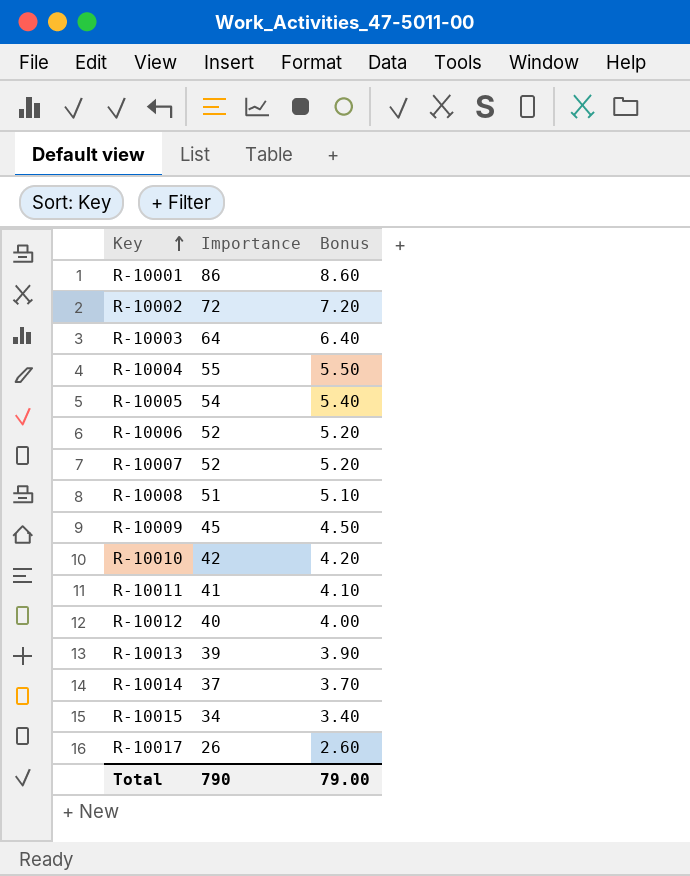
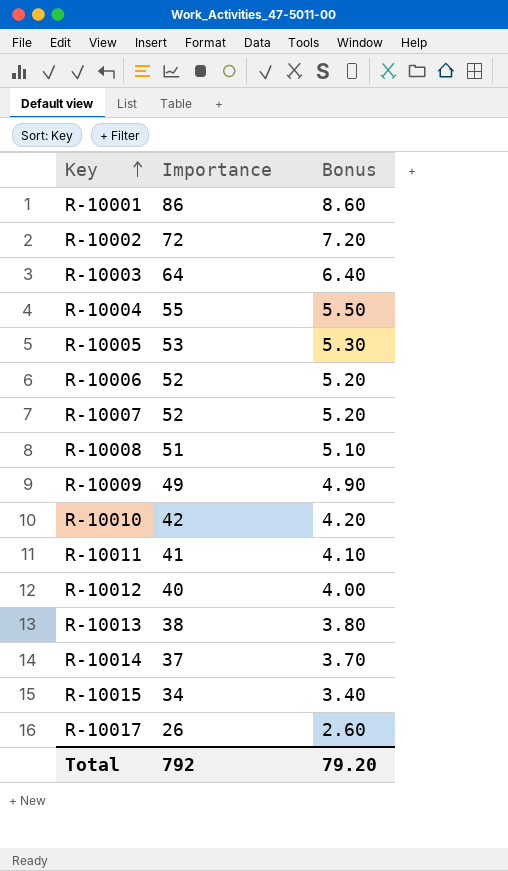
R-10005 | Importance: 54 -> 53
R-10005 | Bonus: 5.40 -> 5.30
R-10009 | Importance: 45 -> 49
R-10009 | Bonus: 4.50 -> 4.90
R-10013 | Importance: 39 -> 38
R-10013 | Bonus: 3.90 -> 3.80
Total | Importance: 790 -> 792
Total | Bonus: 79.00 -> 79.20

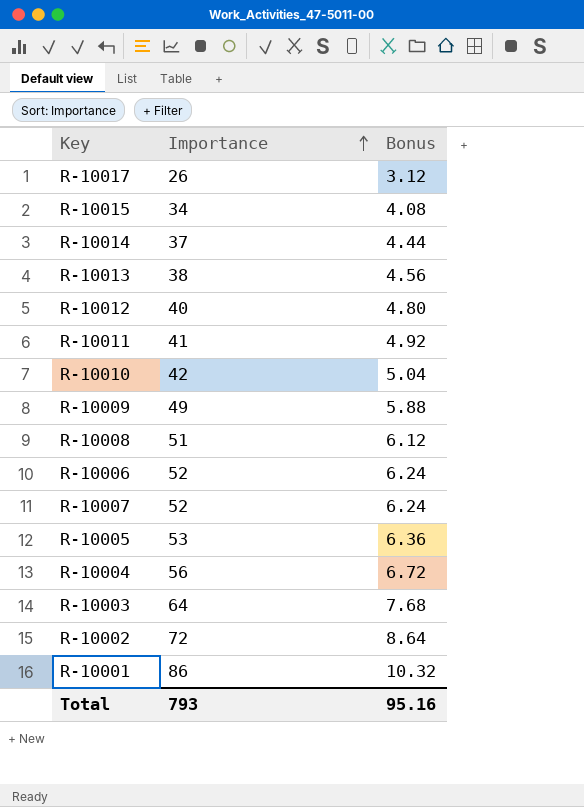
row order: Key ascending -> Importance ascending
column Bonus | formula: [Importance] * 0.1 -> [Importance] * 0.12
R-10004 | Importance: 55 -> 56
Total | Importance: 792 -> 793
Total | Bonus: 79.20 -> 95.16

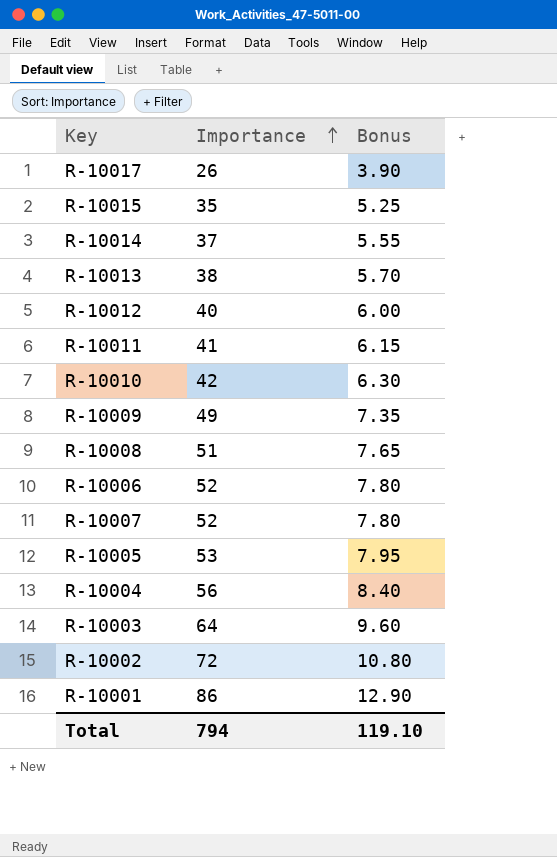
column Bonus | formula: [Importance] * 0.12 -> [Importance] * 0.15
R-10015 | Importance: 34 -> 35
Total | Importance: 793 -> 794
Total | Bonus: 95.16 -> 119.10

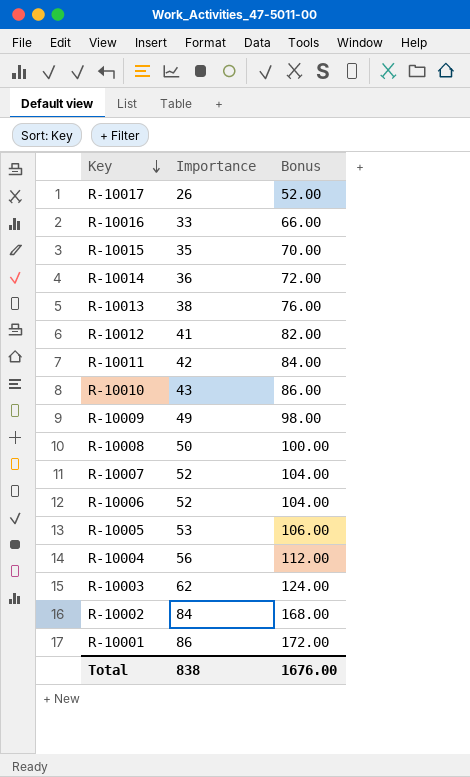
row order: Importance ascending -> Key descending
column Bonus | formula: [Importance] * 0.15 -> [Importance] * 2
row R-10016: none -> 33 | 66.00
R-10014 | Importance: 37 -> 36
R-10012 | Importance: 40 -> 41
R-10011 | Importance: 41 -> 42
R-10010 | Importance: 42 -> 43
R-10008 | Importance: 51 -> 50
R-10003 | Importance: 64 -> 62
R-10002 | Importance: 72 -> 84
Total | Importance: 794 -> 838
Total | Bonus: 119.10 -> 1676.00

